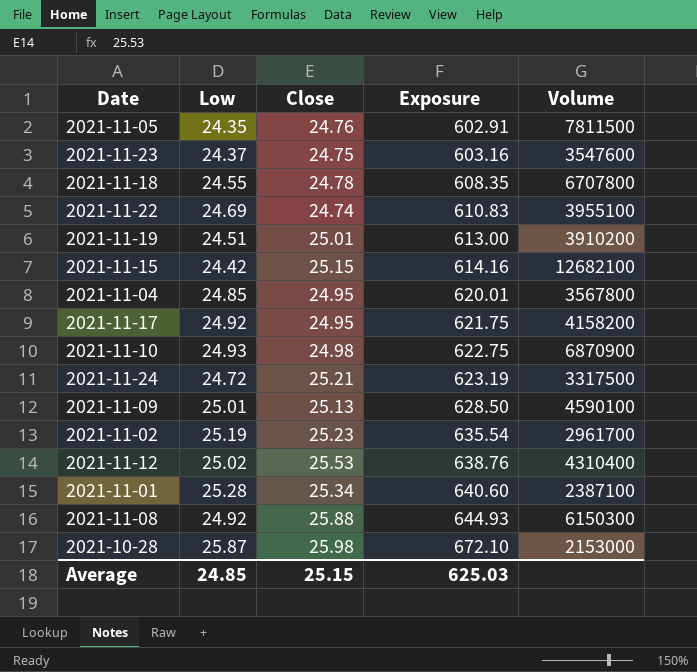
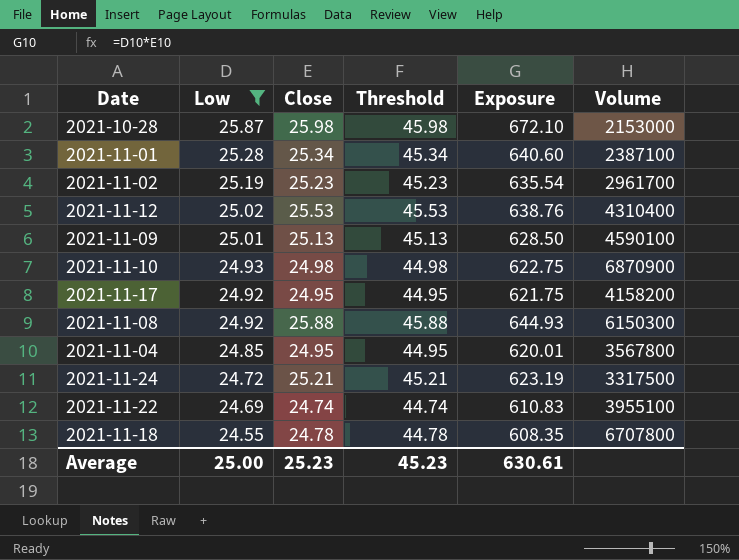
filter: none -> Low >= 24.55
row order: Exposure ascending -> Low descending
column Threshold | formula: none -> [Close] + 20
Average | Low: 24.85 -> 25.00
Average | Close: 25.15 -> 25.23
Average | Exposure: 625.03 -> 630.61

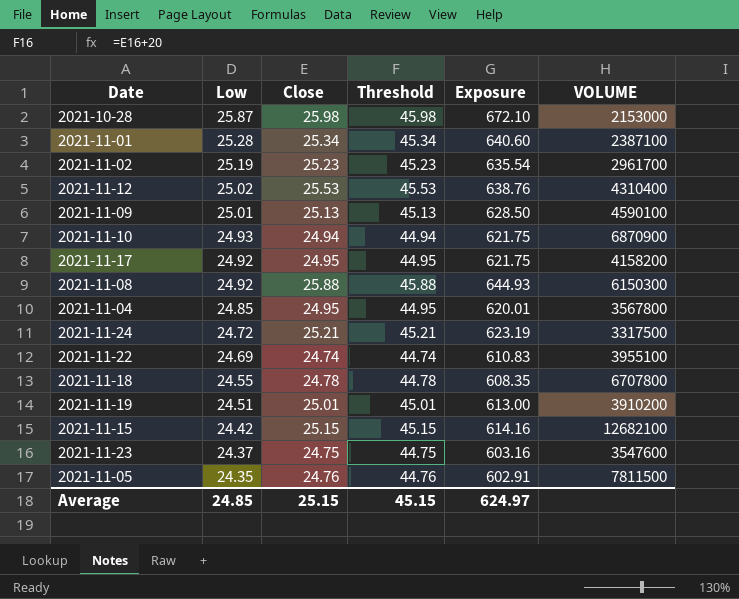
filter: Low >= 24.55 -> none
column name: Volume -> VOLUME
2021-11-10 | Close: 24.98 -> 24.94
2021-11-10 | Threshold: 44.98 -> 44.94
2021-11-10 | Exposure: 622.75 -> 621.75
Average | Low: 25.00 -> 24.85
Average | Close: 25.23 -> 25.15
Average | Threshold: 45.23 -> 45.15
Average | Exposure: 630.61 -> 624.97

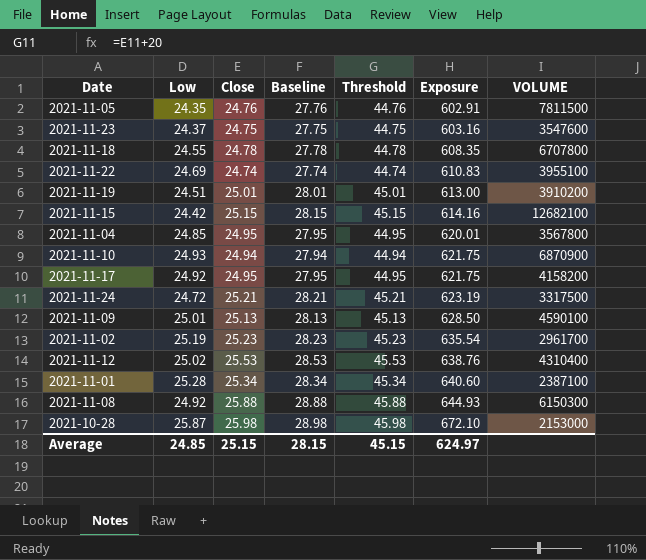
row order: Low descending -> Exposure ascending
column Baseline | formula: none -> [Close] + 3

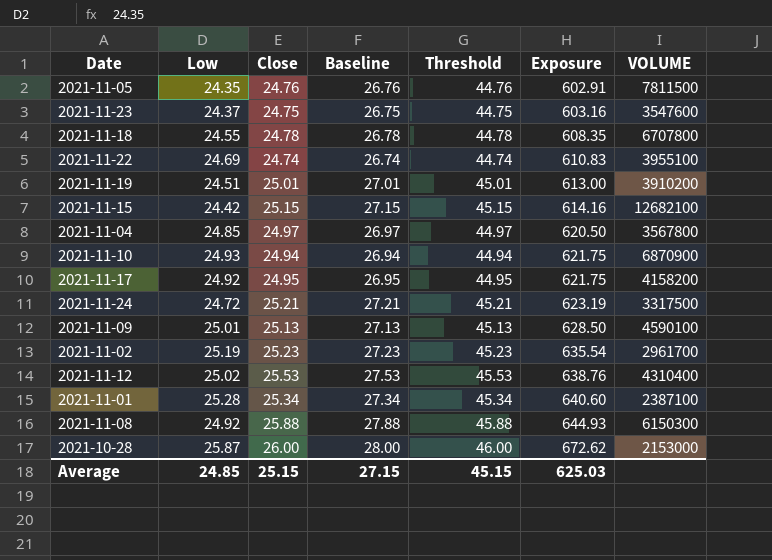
column Baseline | formula: [Close] + 3 -> [Close] + 2
2021-11-04 | Close: 24.95 -> 24.97
2021-11-04 | Threshold: 44.95 -> 44.97
2021-11-04 | Exposure: 620.01 -> 620.50
2021-10-28 | Close: 25.98 -> 26.00
2021-10-28 | Threshold: 45.98 -> 46.00
2021-10-28 | Exposure: 672.10 -> 672.62
Average | Baseline: 28.15 -> 27.15
Average | Exposure: 624.97 -> 625.03

